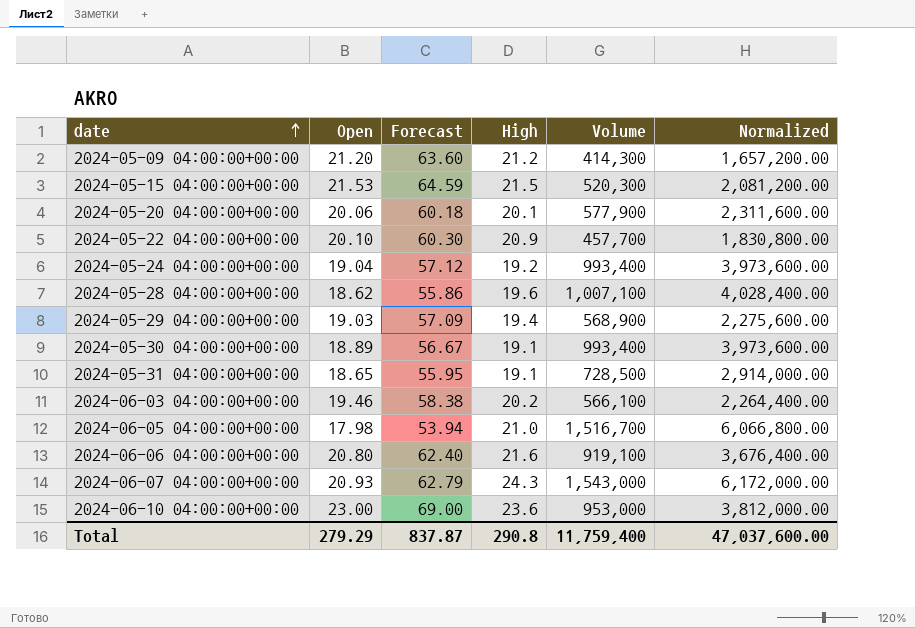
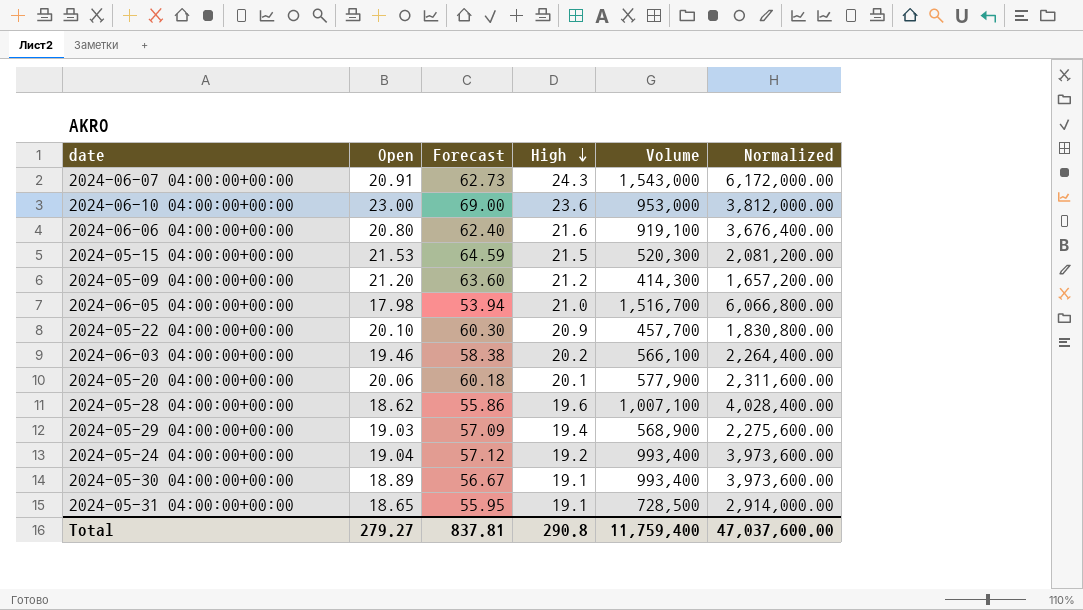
row order: date ascending -> High descending
2024-06-07 04:00:00+00:00 | Open: 20.93 -> 20.91
2024-06-07 04:00:00+00:00 | Forecast: 62.79 -> 62.73
Total | Open: 279.29 -> 279.27
Total | Forecast: 837.87 -> 837.81

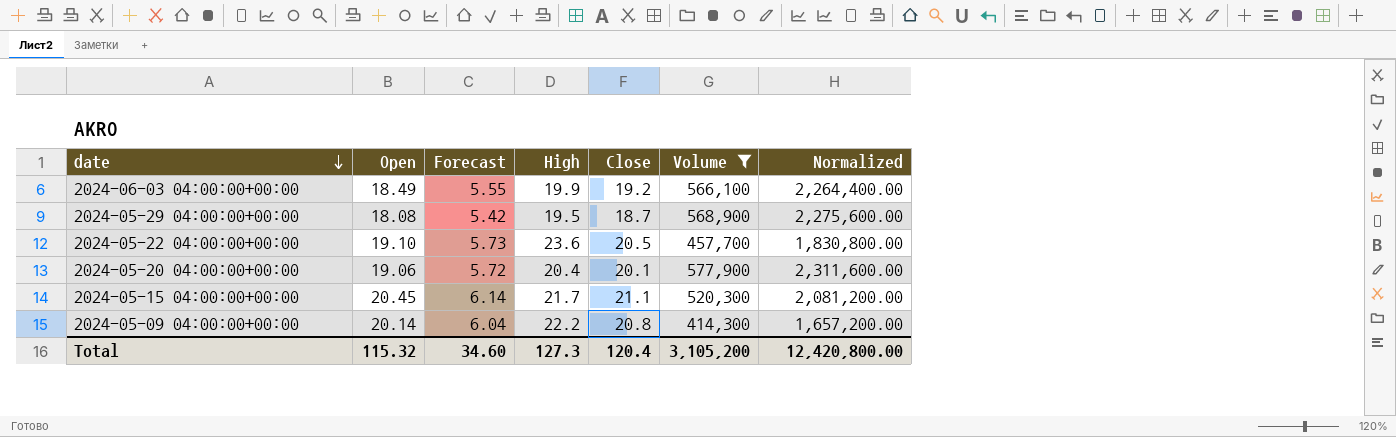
filter: none -> Volume <= 577,900
row order: High descending -> date descending
column Forecast | formula: [Open] * 3 -> [Open] * 0.3
column Close | position: none -> 5
2024-06-03 04:00:00+00:00 | Open: 19.46 -> 18.49
2024-06-03 04:00:00+00:00 | High: 20.2 -> 19.9
2024-05-29 04:00:00+00:00 | Open: 19.03 -> 18.08
2024-05-29 04:00:00+00:00 | High: 19.4 -> 19.5
2024-05-22 04:00:00+00:00 | Open: 20.10 -> 19.10
2024-05-22 04:00:00+00:00 | High: 20.9 -> 23.6
2024-05-20 04:00:00+00:00 | Open: 20.06 -> 19.06
2024-05-20 04:00:00+00:00 | High: 20.1 -> 20.4
2024-05-15 04:00:00+00:00 | Open: 21.53 -> 20.45
2024-05-15 04:00:00+00:00 | High: 21.5 -> 21.7
2024-05-09 04:00:00+00:00 | Open: 21.20 -> 20.14
2024-05-09 04:00:00+00:00 | High: 21.2 -> 22.2
Total | Open: 279.27 -> 115.32
Total | Forecast: 837.81 -> 34.60
Total | High: 290.8 -> 127.3
Total | Volume: 11,759,400 -> 3,105,200
Total | Normalized: 47,037,600.00 -> 12,420,800.00

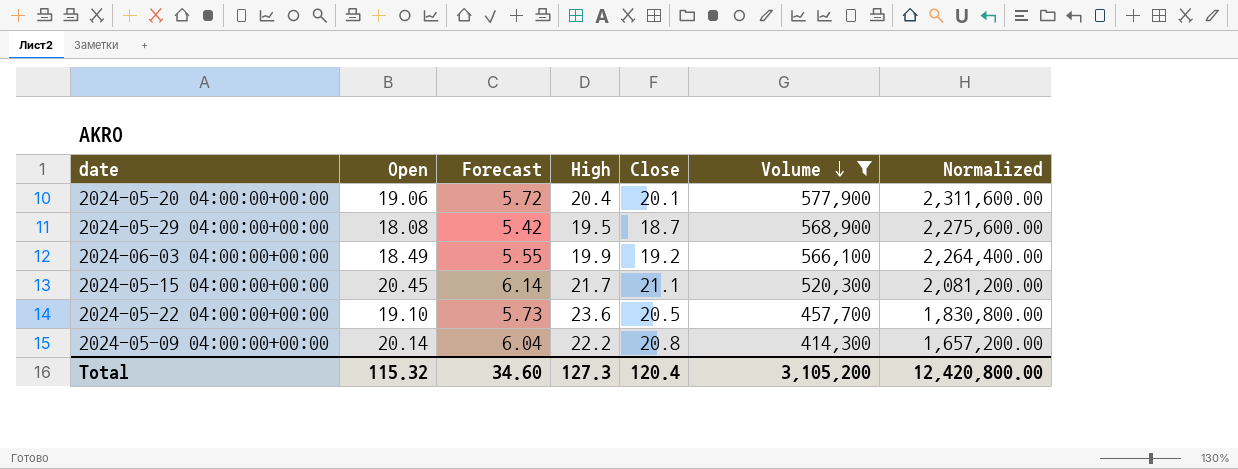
row order: date descending -> Volume descending

